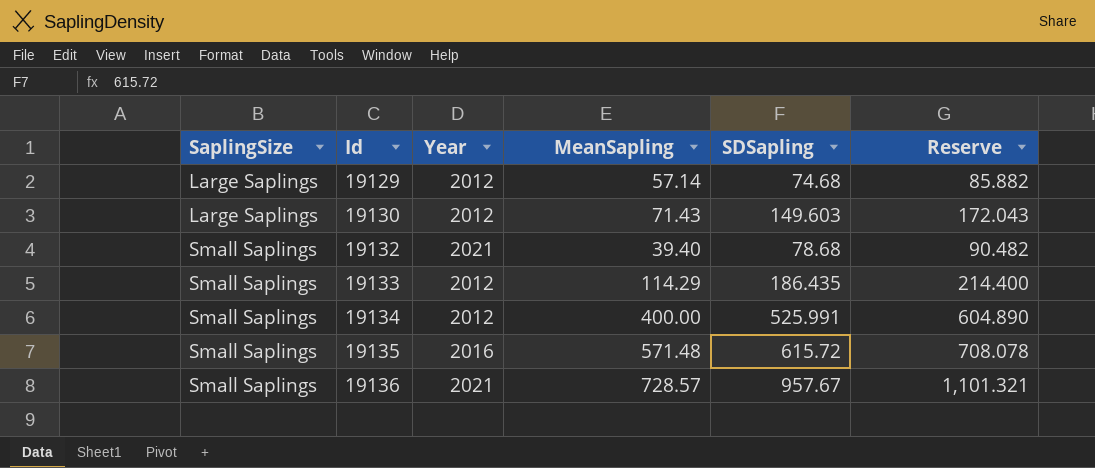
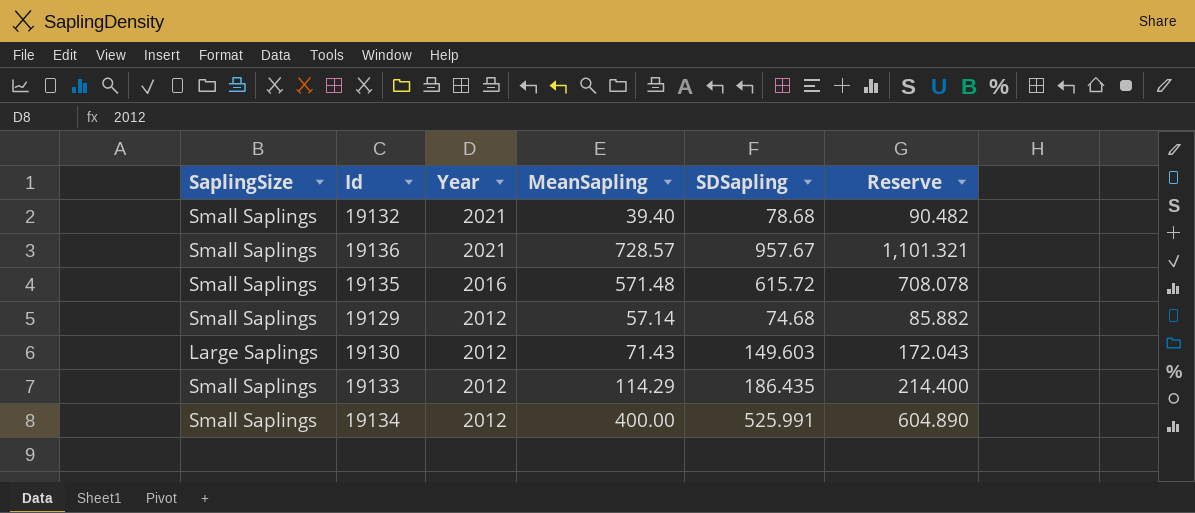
row order: SaplingSize ascending -> Year descending
19129 | SaplingSize: Large Saplings -> Small Saplings

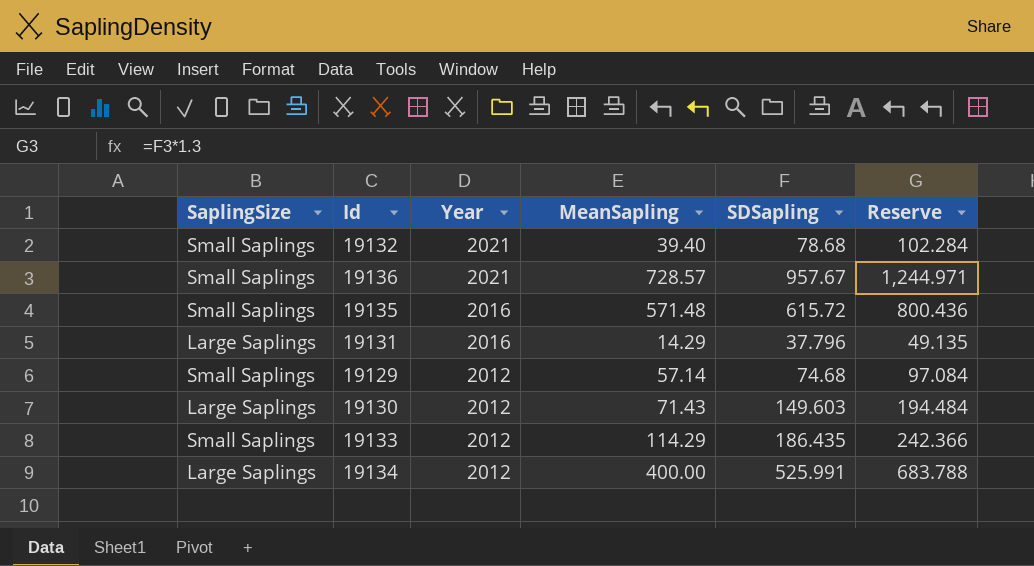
column Reserve | formula: [SDSapling] * 1.15 -> [SDSapling] * 1.3
row 19131: none -> Large Saplings | 2016 | 14.29 | 37.796 | 49.135
19134 | SaplingSize: Small Saplings -> Large Saplings

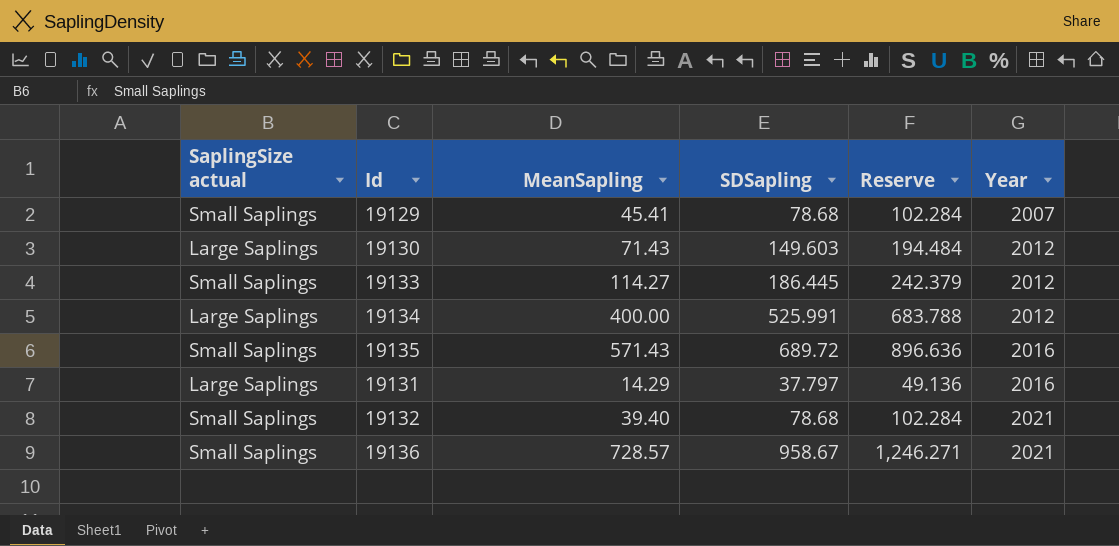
row order: Year descending -> Year ascending
column name: SaplingSize -> SaplingSize actual
column Year | position: 3 -> 6
19129 | MeanSapling: 57.14 -> 45.41
19129 | SDSapling: 74.68 -> 78.68
19129 | Reserve: 97.084 -> 102.284
19129 | Year: 2012 -> 2007
19133 | MeanSapling: 114.29 -> 114.27
19133 | SDSapling: 186.435 -> 186.445
19133 | Reserve: 242.366 -> 242.379
19135 | MeanSapling: 571.48 -> 571.43
19135 | SDSapling: 615.72 -> 689.72
19135 | Reserve: 800.436 -> 896.636
19131 | SDSapling: 37.796 -> 37.797
19131 | Reserve: 49.135 -> 49.136
19136 | SDSapling: 957.67 -> 958.67
19136 | Reserve: 1,244.971 -> 1,246.271

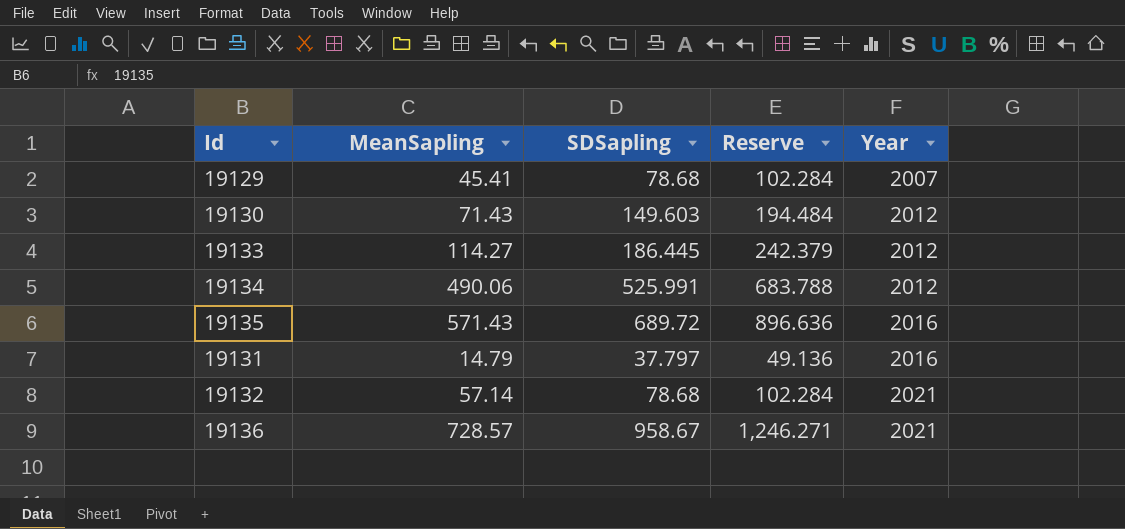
column SaplingSize actual | position: 1 -> none
19134 | MeanSapling: 400.00 -> 490.06
19131 | MeanSapling: 14.29 -> 14.79
19132 | MeanSapling: 39.40 -> 57.14

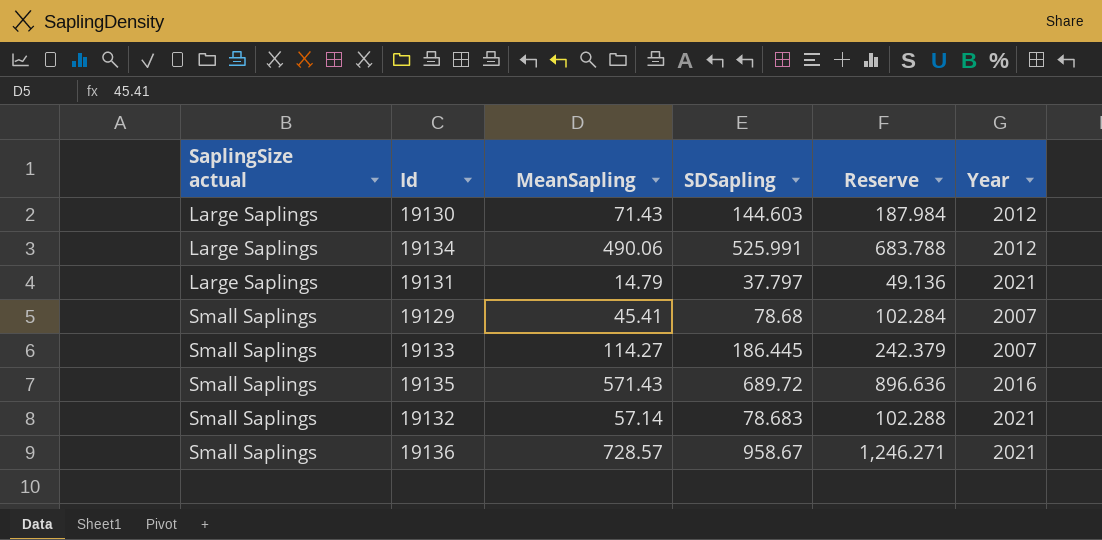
row order: Year ascending -> SaplingSize actual ascending
column SaplingSize actual | position: none -> 1
19130 | SDSapling: 149.603 -> 144.603
19130 | Reserve: 194.484 -> 187.984
19131 | Year: 2016 -> 2021
19133 | Year: 2012 -> 2007
19132 | SDSapling: 78.68 -> 78.683
19132 | Reserve: 102.284 -> 102.288

